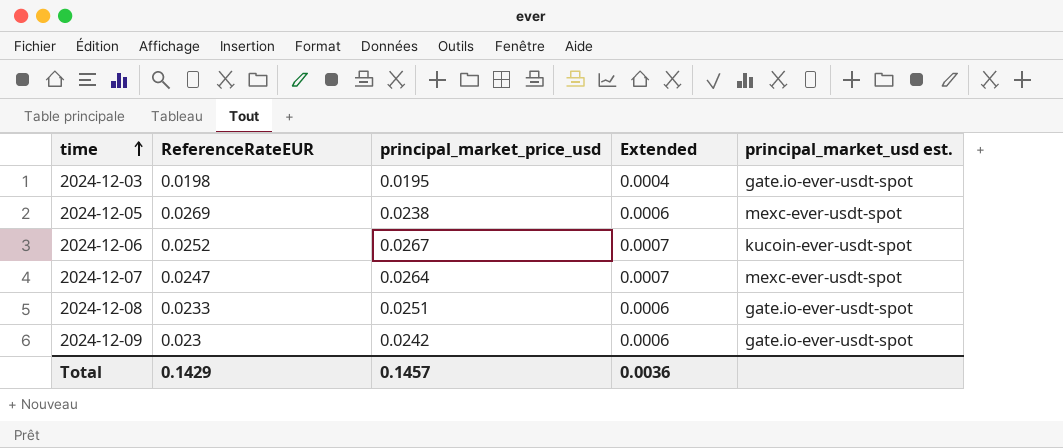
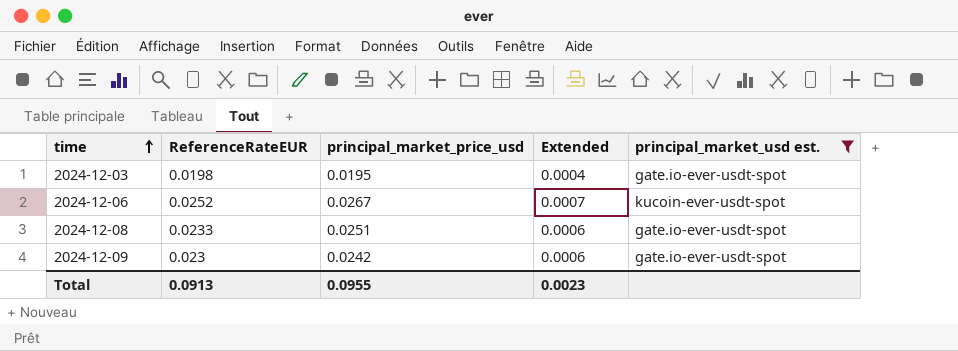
filter: none -> principal_market_usd est. != mexc-ever-usdt-spot
Total | ReferenceRateEUR: 0.1429 -> 0.0913
Total | principal_market_price_usd: 0.1457 -> 0.0955
Total | Extended: 0.0036 -> 0.0023

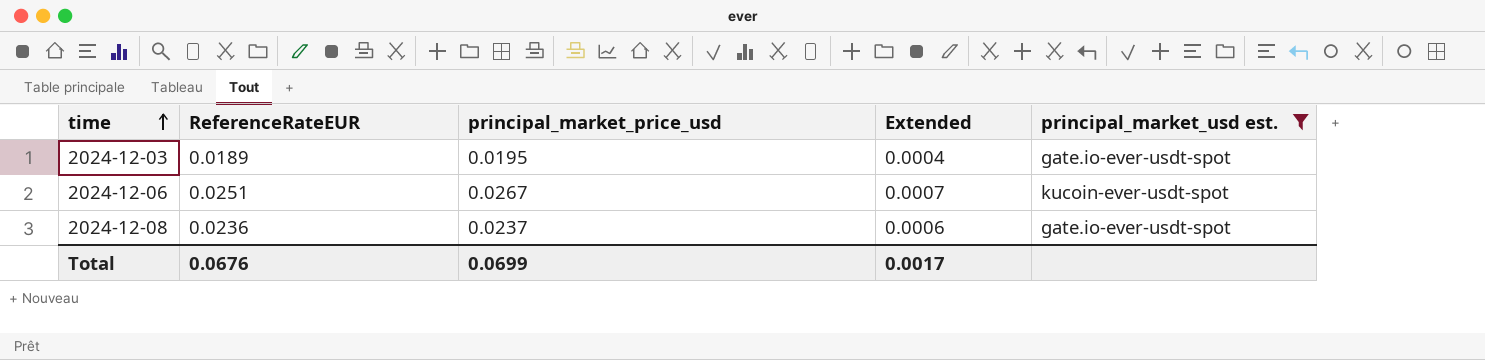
row 2024-12-09: 0.023 | 0.0242 | 0.0006 | gate.io-ever-usdt-spot -> none
2024-12-03 | ReferenceRateEUR: 0.0198 -> 0.0189
2024-12-06 | ReferenceRateEUR: 0.0252 -> 0.0251
2024-12-08 | ReferenceRateEUR: 0.0233 -> 0.0236
2024-12-08 | principal_market_price_usd: 0.0251 -> 0.0237
Total | ReferenceRateEUR: 0.0913 -> 0.0676
Total | principal_market_price_usd: 0.0955 -> 0.0699
Total | Extended: 0.0023 -> 0.0017

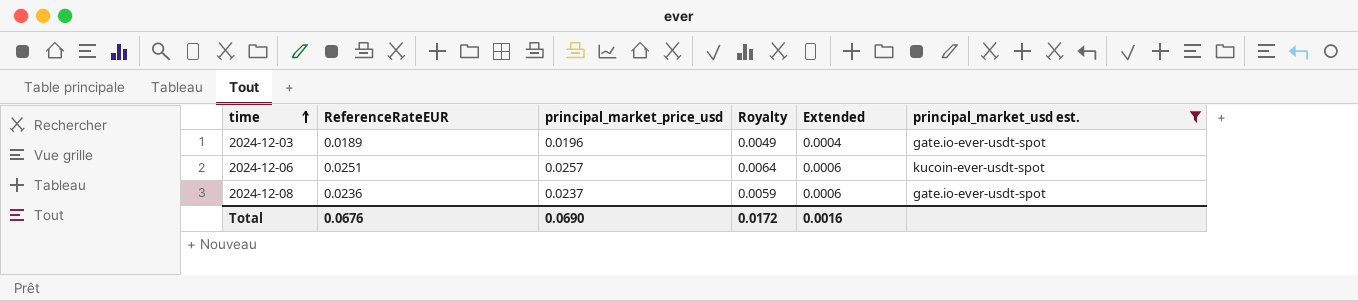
column Royalty | formula: none -> [principal_market_price_usd] * 0.25
2024-12-03 | principal_market_price_usd: 0.0195 -> 0.0196
2024-12-06 | principal_market_price_usd: 0.0267 -> 0.0257
2024-12-06 | Extended: 0.0007 -> 0.0006
Total | principal_market_price_usd: 0.0699 -> 0.0690
Total | Extended: 0.0017 -> 0.0016

